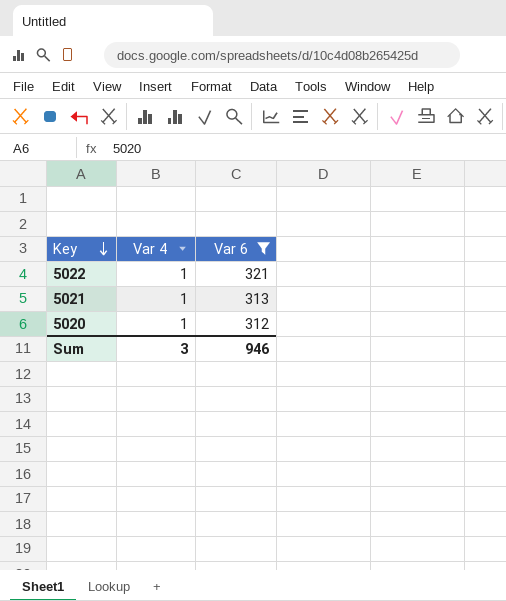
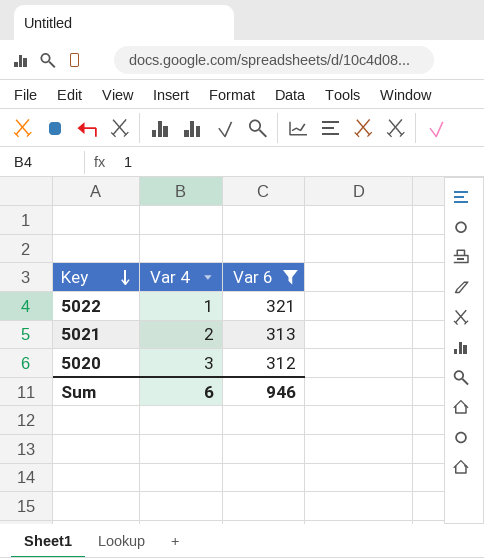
5021 | Var 4: 1 -> 2
5020 | Var 4: 1 -> 3
Sum | Var 4: 3 -> 6

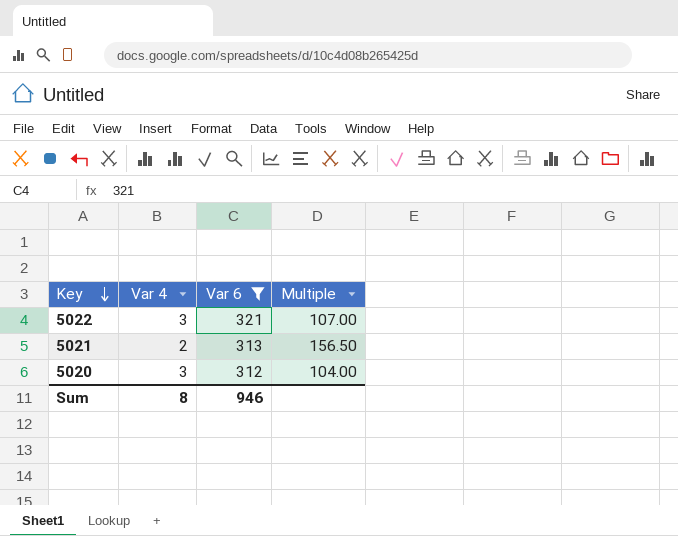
column Multiple | formula: none -> [Var 6] / [Var 4]
5022 | Var 4: 1 -> 3
Sum | Var 4: 6 -> 8

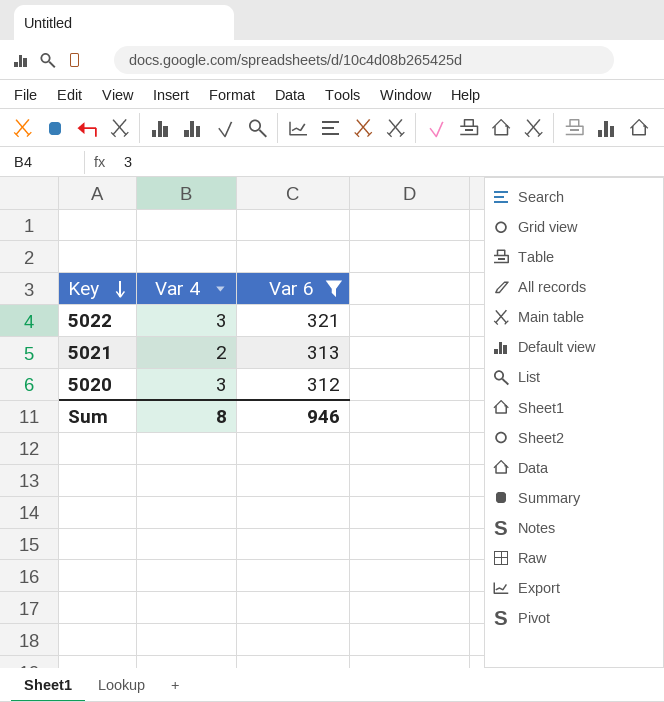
column Multiple | formula: [Var 6] / [Var 4] -> none

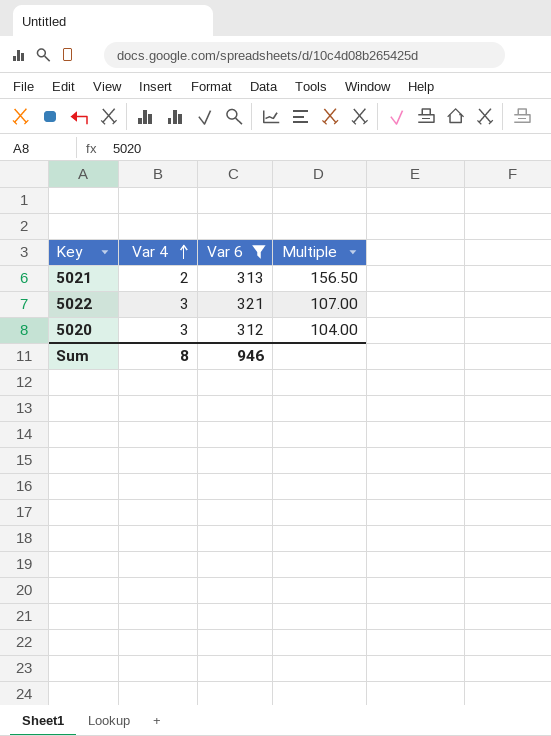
row order: Key descending -> Var 4 ascending
column Multiple | formula: none -> [Var 6] / [Var 4]

